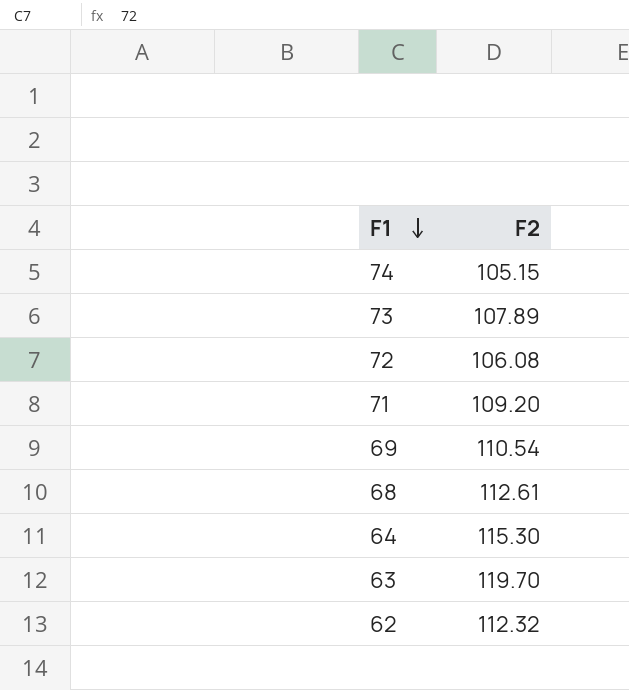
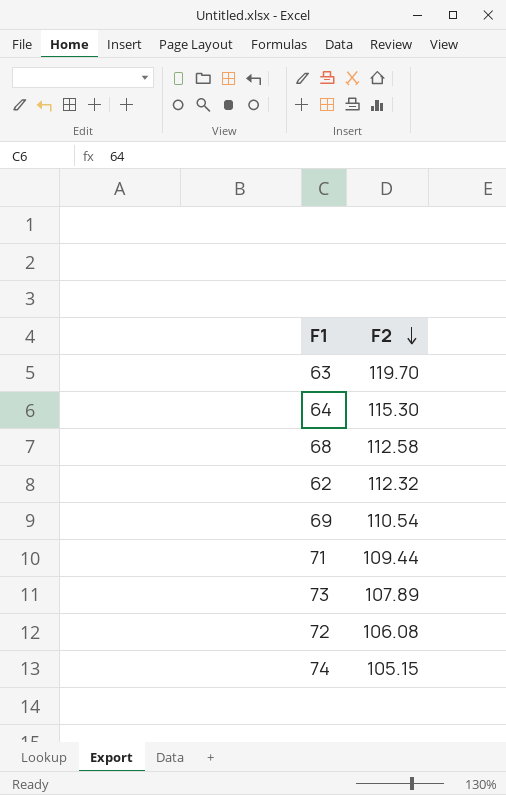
row order: F1 descending -> F2 descending
68 | F2: 112.61 -> 112.58
71 | F2: 109.20 -> 109.44

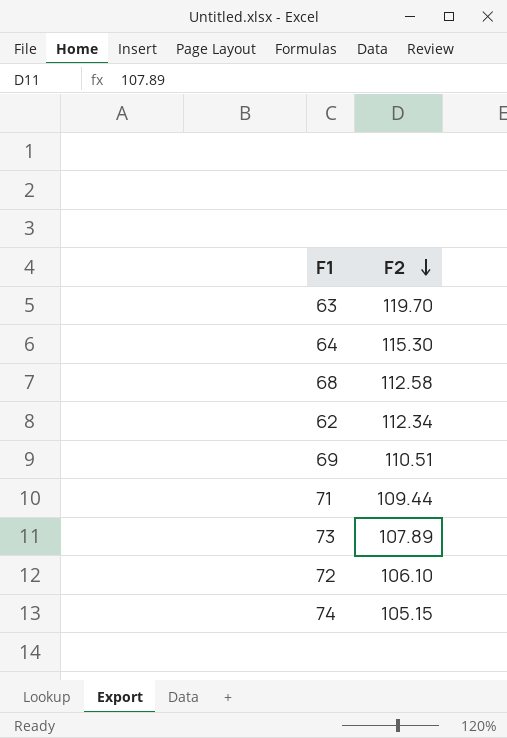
62 | F2: 112.32 -> 112.34
69 | F2: 110.54 -> 110.51
72 | F2: 106.08 -> 106.10

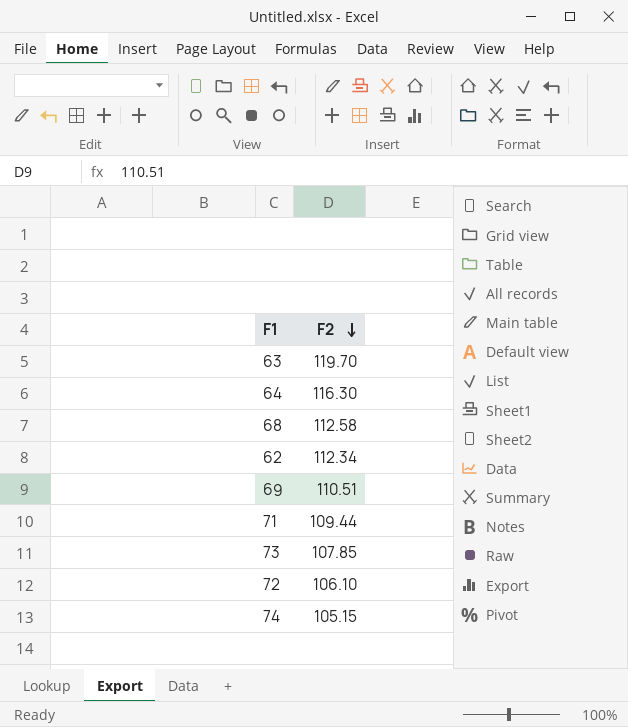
64 | F2: 115.30 -> 116.30
73 | F2: 107.89 -> 107.85

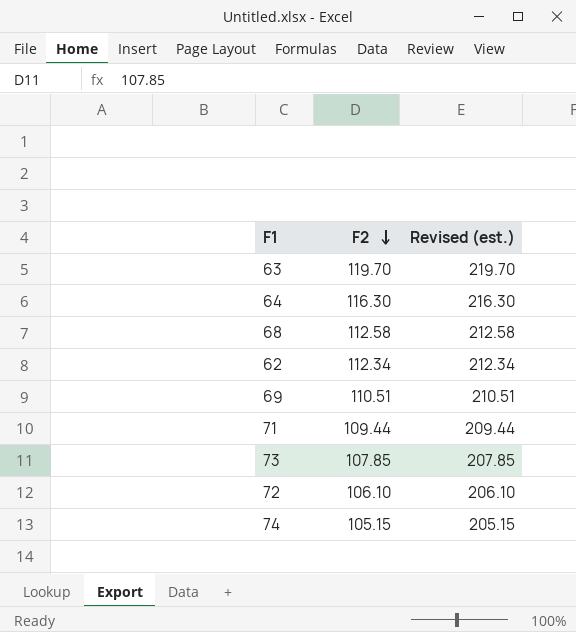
column Revised (est.) | formula: none -> [F2] + 100

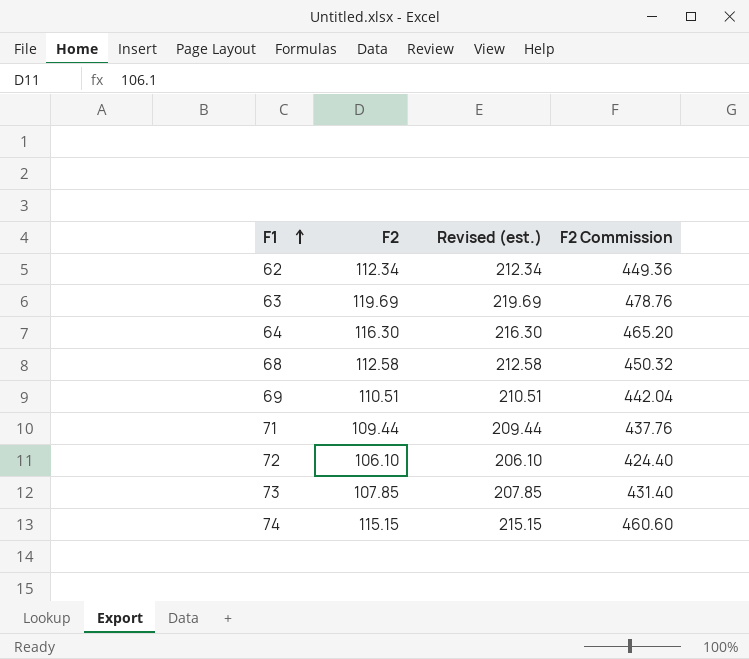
row order: F2 descending -> F1 ascending
column F2 Commission | formula: none -> [F2] * 4
63 | F2: 119.70 -> 119.69
63 | Revised (est.): 219.70 -> 219.69
74 | F2: 105.15 -> 115.15
74 | Revised (est.): 205.15 -> 215.15

